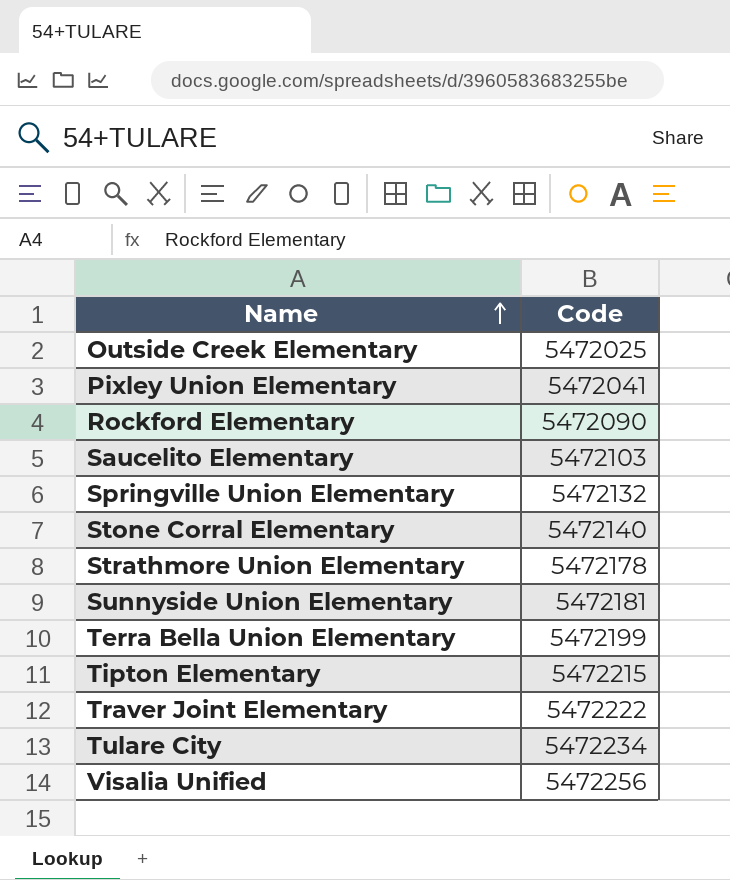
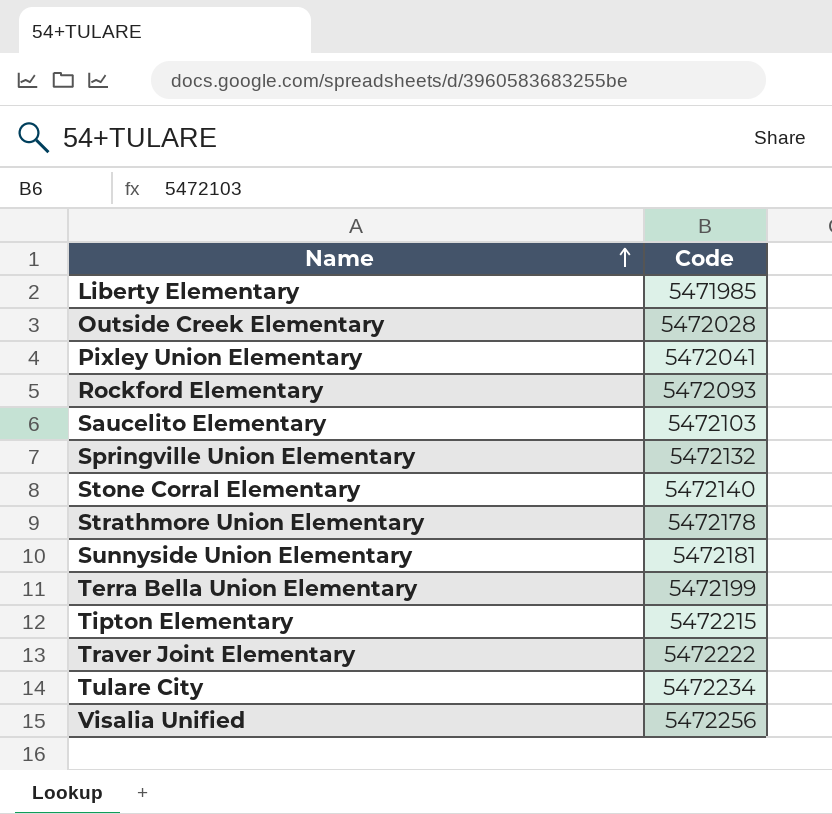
row Liberty Elementary: none -> 5471985
Outside Creek Elementary | Code: 5472025 -> 5472028
Rockford Elementary | Code: 5472090 -> 5472093

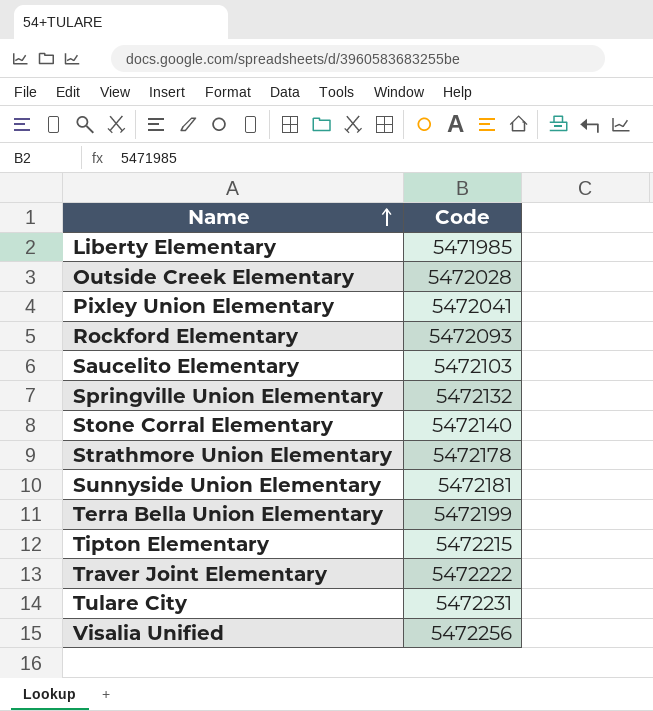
Tulare City | Code: 5472234 -> 5472231

